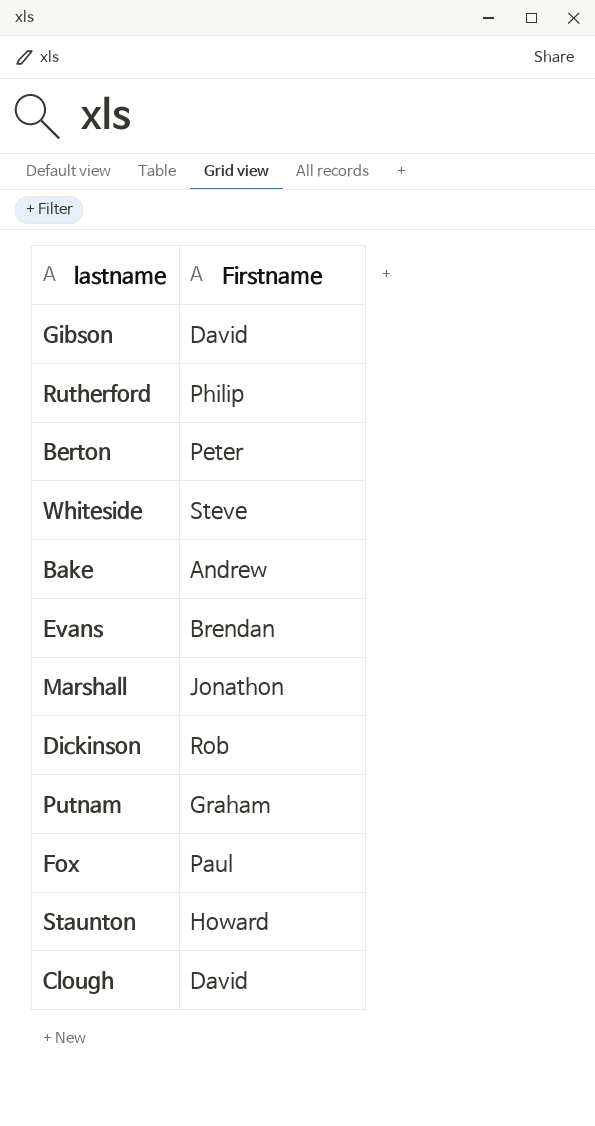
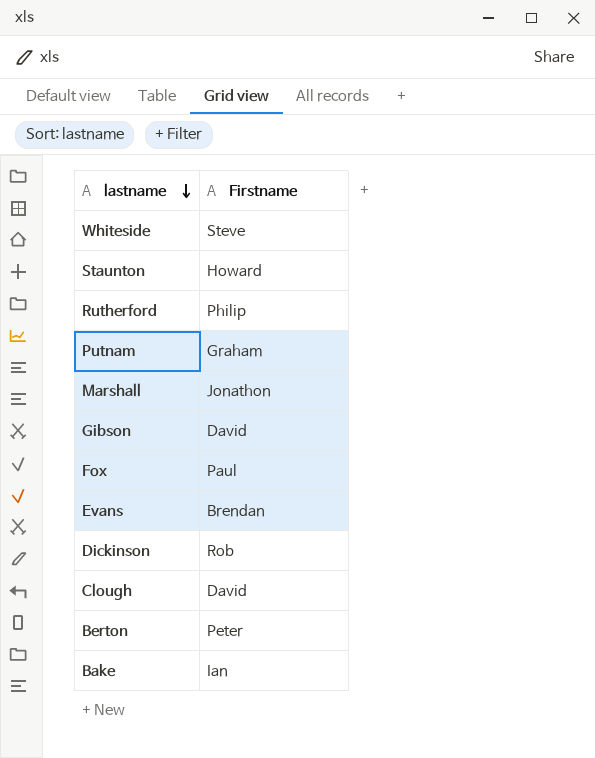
row order: none -> lastname descending
Bake | Firstname: Andrew -> Ian

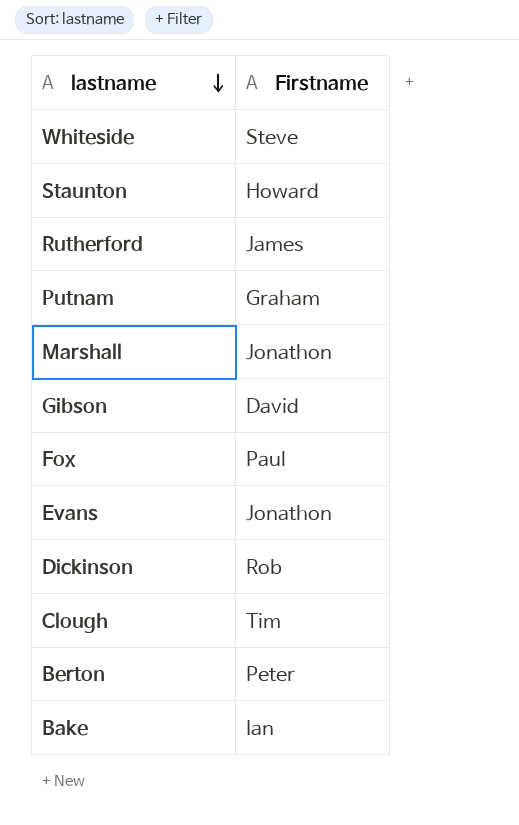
Rutherford | Firstname: Philip -> James
Evans | Firstname: Brendan -> Jonathon
Clough | Firstname: David -> Tim

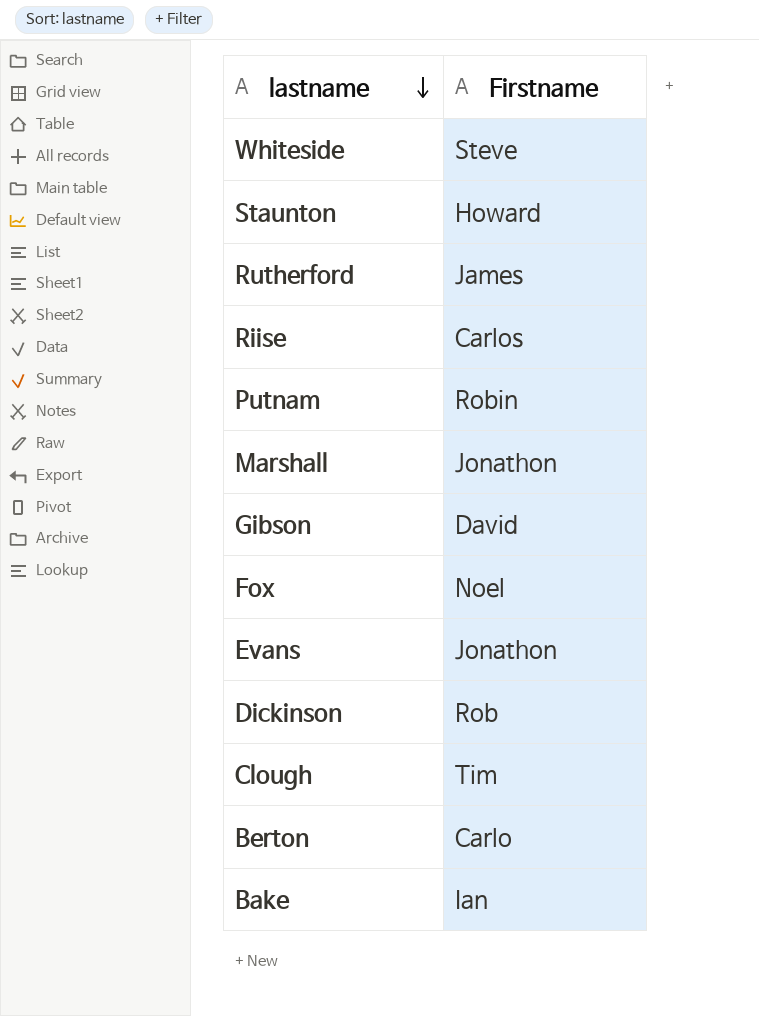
row Riise: none -> Carlos
Putnam | Firstname: Graham -> Robin
Fox | Firstname: Paul -> Noel
Berton | Firstname: Peter -> Carlo

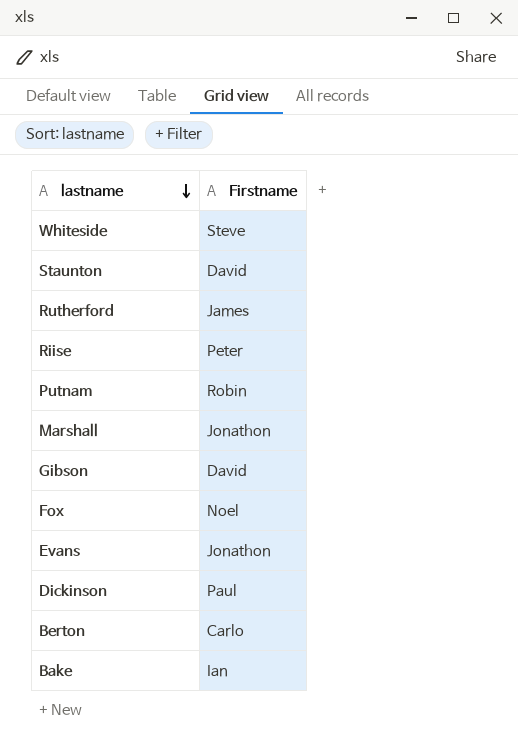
row Clough: Tim -> none
Staunton | Firstname: Howard -> David
Riise | Firstname: Carlos -> Peter
Dickinson | Firstname: Rob -> Paul

